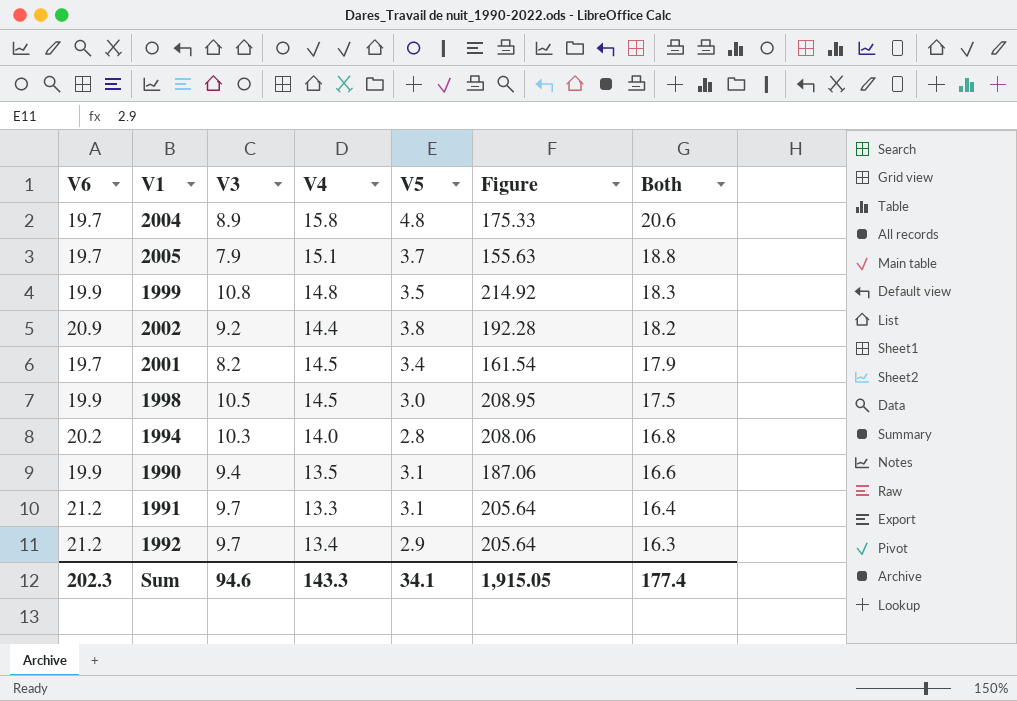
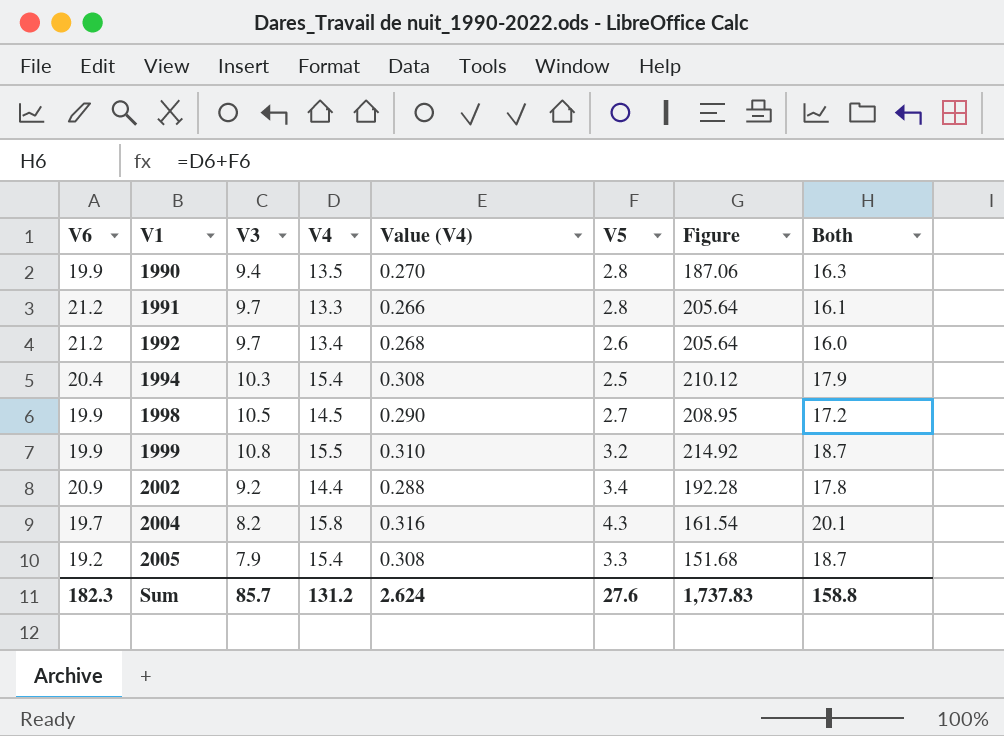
row order: Both descending -> V1 ascending
column Value (V4) | formula: none -> [V4] * 0.02
row 2001: 19.7 | 8.2 | 14.5 | 3.4 | 161.54 | 17.9 -> none
1990 | V5: 3.1 -> 2.8
1990 | Both: 16.6 -> 16.3
1991 | V5: 3.1 -> 2.8
1991 | Both: 16.4 -> 16.1
1992 | V5: 2.9 -> 2.6
1992 | Both: 16.3 -> 16.0
1994 | V6: 20.2 -> 20.4
1994 | V4: 14.0 -> 15.4
1994 | V5: 2.8 -> 2.5
1994 | Figure: 208.06 -> 210.12
1994 | Both: 16.8 -> 17.9
1998 | V5: 3.0 -> 2.7
1998 | Both: 17.5 -> 17.2
1999 | V4: 14.8 -> 15.5
1999 | V5: 3.5 -> 3.2
1999 | Both: 18.3 -> 18.7
2002 | V5: 3.8 -> 3.4
2002 | Both: 18.2 -> 17.8
2004 | V3: 8.9 -> 8.2
2004 | V5: 4.8 -> 4.3
2004 | Figure: 175.33 -> 161.54
2004 | Both: 20.6 -> 20.1
2005 | V6: 19.7 -> 19.2
2005 | V4: 15.1 -> 15.4
2005 | V5: 3.7 -> 3.3
2005 | Figure: 155.63 -> 151.68
2005 | Both: 18.8 -> 18.7
Sum | V6: 202.3 -> 182.3
Sum | V3: 94.6 -> 85.7
Sum | V4: 143.3 -> 131.2
Sum | V5: 34.1 -> 27.6
Sum | Figure: 1,915.05 -> 1,737.83
Sum | Both: 177.4 -> 158.8

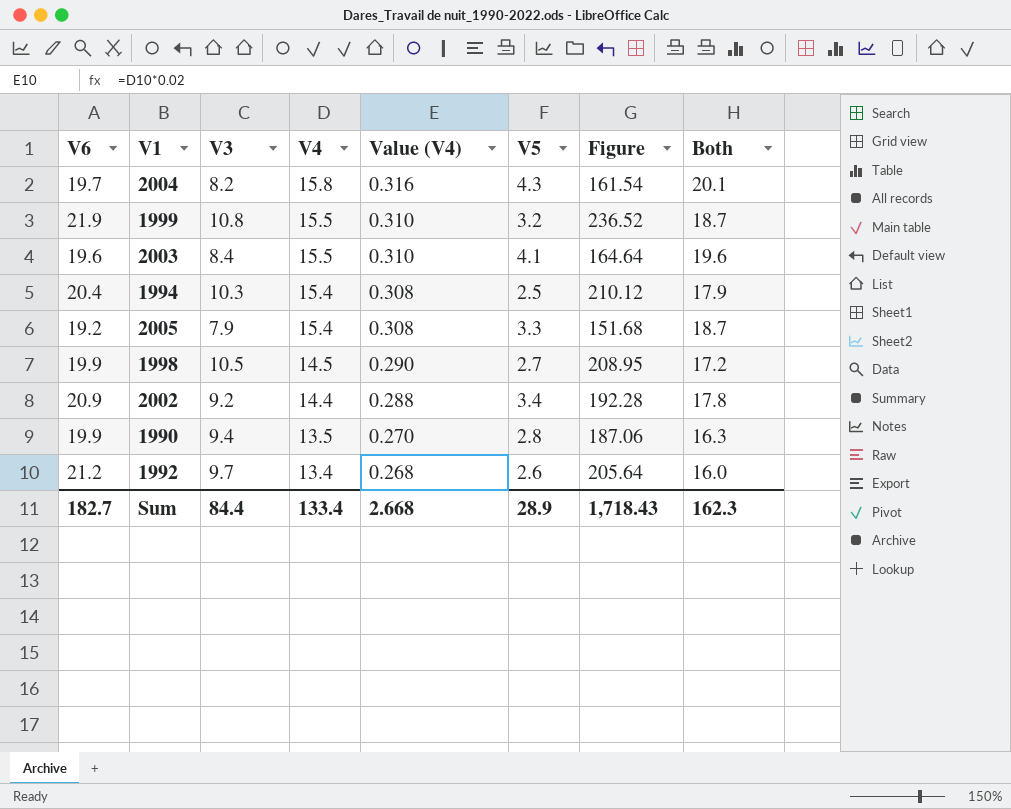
row order: V1 ascending -> V4 descending
row 1991: 21.2 | 9.7 | 13.3 | 0.266 | 2.8 | 205.64 | 16.1 -> none
1999 | V6: 19.9 -> 21.9
1999 | Figure: 214.92 -> 236.52
row 2003: none -> 19.6 | 8.4 | 15.5 | 0.310 | 4.1 | 164.64 | 19.6
Sum | V6: 182.3 -> 182.7
Sum | V3: 85.7 -> 84.4
Sum | V4: 131.2 -> 133.4
Sum | Value (V4): 2.624 -> 2.668
Sum | V5: 27.6 -> 28.9
Sum | Figure: 1,737.83 -> 1,718.43
Sum | Both: 158.8 -> 162.3

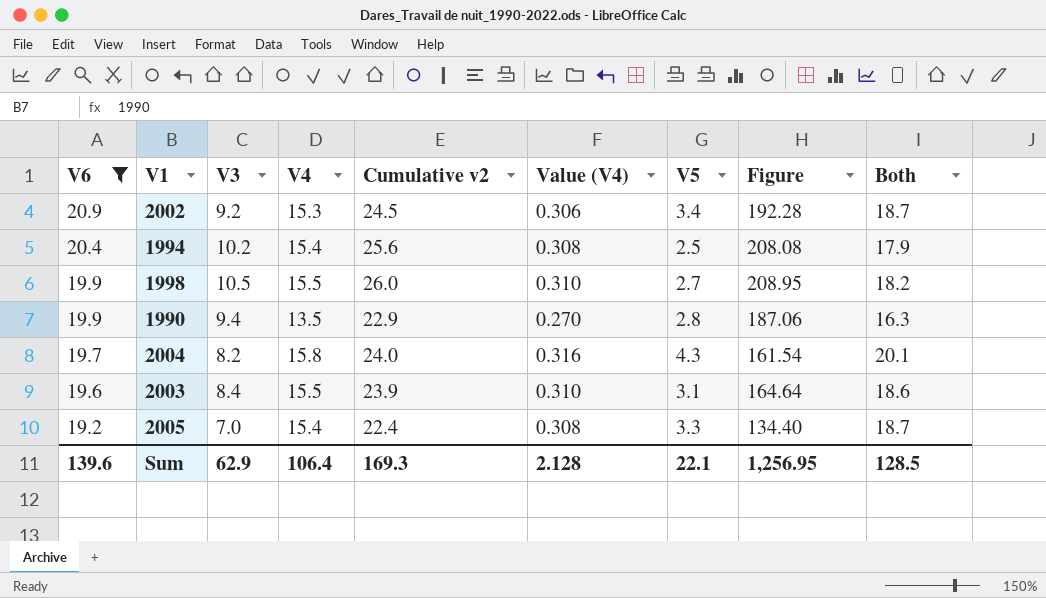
filter: none -> V6 <= 20.9
row order: V4 descending -> V6 descending
column Cumulative v2 | formula: none -> [V3] + [V4]
2002 | V4: 14.4 -> 15.3
2002 | Value (V4): 0.288 -> 0.306
2002 | Both: 17.8 -> 18.7
1994 | V3: 10.3 -> 10.2
1994 | Figure: 210.12 -> 208.08
1998 | V4: 14.5 -> 15.5
1998 | Value (V4): 0.290 -> 0.310
1998 | Both: 17.2 -> 18.2
2003 | V5: 4.1 -> 3.1
2003 | Both: 19.6 -> 18.6
2005 | V3: 7.9 -> 7.0
2005 | Figure: 151.68 -> 134.40
Sum | V6: 182.7 -> 139.6
Sum | V3: 84.4 -> 62.9
Sum | V4: 133.4 -> 106.4
Sum | Value (V4): 2.668 -> 2.128
Sum | V5: 28.9 -> 22.1
Sum | Figure: 1,718.43 -> 1,256.95
Sum | Both: 162.3 -> 128.5

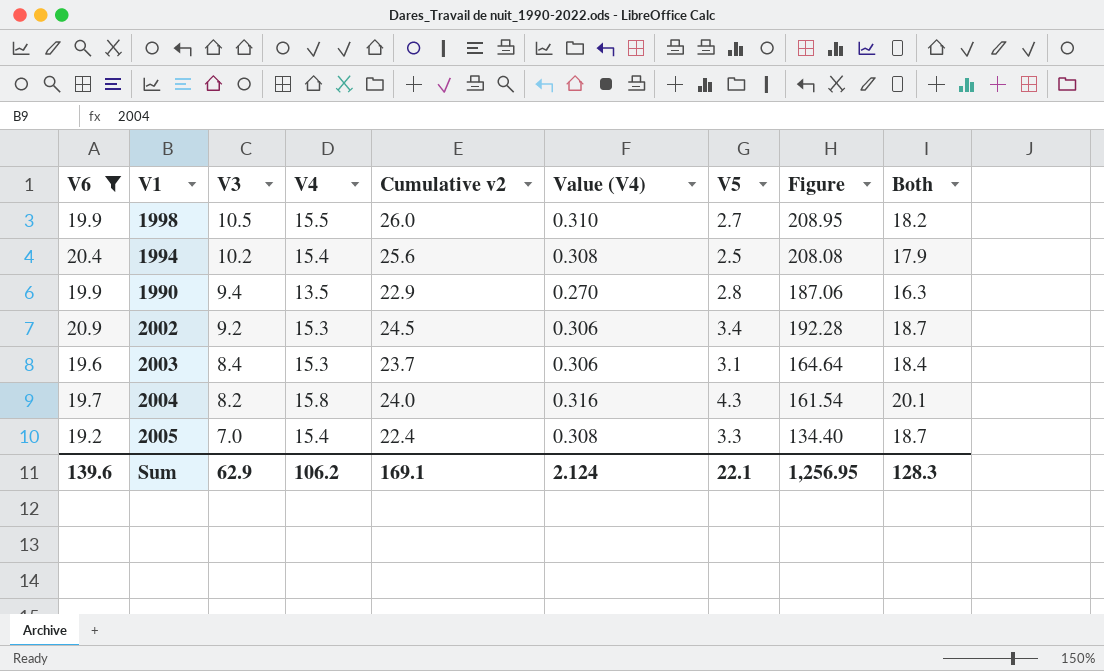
row order: V6 descending -> V3 descending
2003 | V4: 15.5 -> 15.3
2003 | Cumulative v2: 23.9 -> 23.7
2003 | Value (V4): 0.310 -> 0.306
2003 | Both: 18.6 -> 18.4
Sum | V4: 106.4 -> 106.2
Sum | Cumulative v2: 169.3 -> 169.1
Sum | Value (V4): 2.128 -> 2.124
Sum | Both: 128.5 -> 128.3

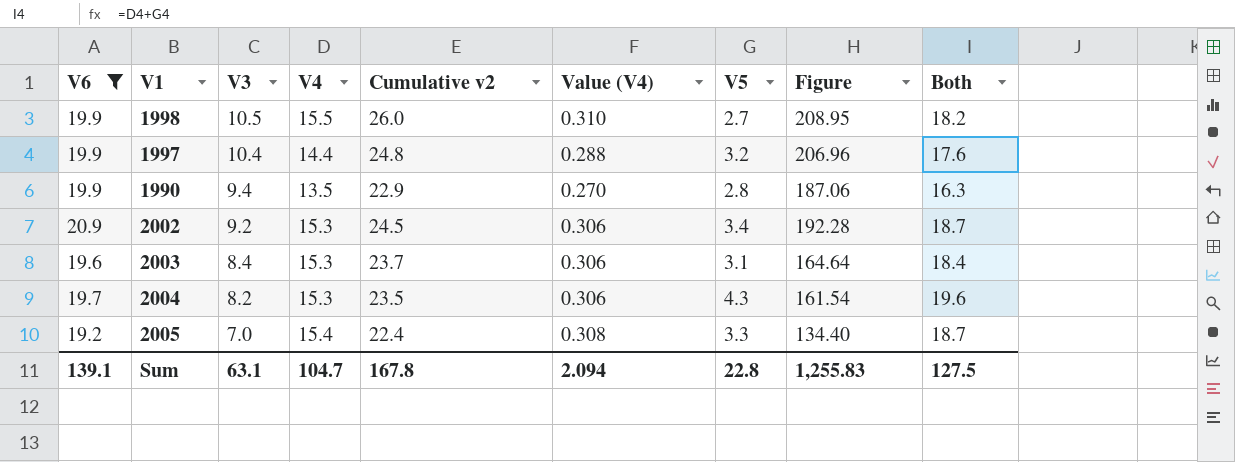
row 1994: 20.4 | 10.2 | 15.4 | 25.6 | 0.308 | 2.5 | 208.08 | 17.9 -> none
row 1997: none -> 19.9 | 10.4 | 14.4 | 24.8 | 0.288 | 3.2 | 206.96 | 17.6
2004 | V4: 15.8 -> 15.3
2004 | Cumulative v2: 24.0 -> 23.5
2004 | Value (V4): 0.316 -> 0.306
2004 | Both: 20.1 -> 19.6
Sum | V6: 139.6 -> 139.1
Sum | V3: 62.9 -> 63.1
Sum | V4: 106.2 -> 104.7
Sum | Cumulative v2: 169.1 -> 167.8
Sum | Value (V4): 2.124 -> 2.094
Sum | V5: 22.1 -> 22.8
Sum | Figure: 1,256.95 -> 1,255.83
Sum | Both: 128.3 -> 127.5

